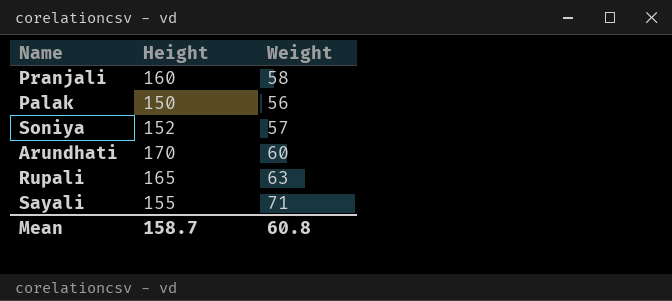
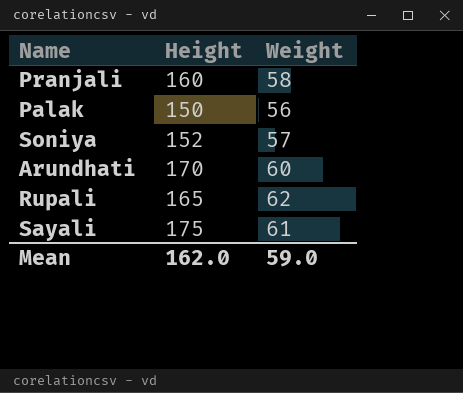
Rupali | Weight: 63 -> 62
Sayali | Height: 155 -> 175
Sayali | Weight: 71 -> 61
Mean | Height: 158.7 -> 162.0
Mean | Weight: 60.8 -> 59.0

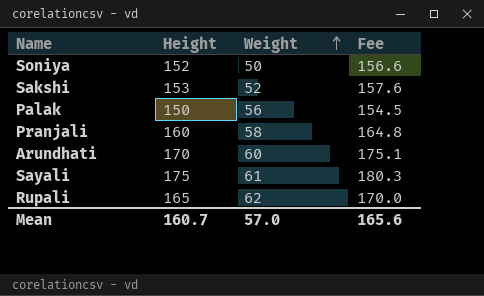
row order: none -> Weight ascending
column Fee | formula: none -> [Height] * 1.03
Soniya | Weight: 57 -> 50
row Sakshi: none -> 153 | 52 | 157.6
Mean | Height: 162.0 -> 160.7
Mean | Weight: 59.0 -> 57.0

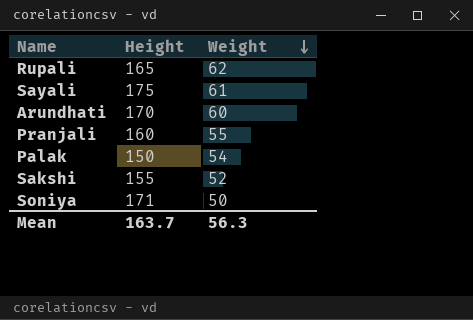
row order: Weight ascending -> Weight descending
column Fee | formula: [Height] * 1.03 -> none
Pranjali | Weight: 58 -> 55
Palak | Weight: 56 -> 54
Sakshi | Height: 153 -> 155
Soniya | Height: 152 -> 171
Mean | Height: 160.7 -> 163.7
Mean | Weight: 57.0 -> 56.3

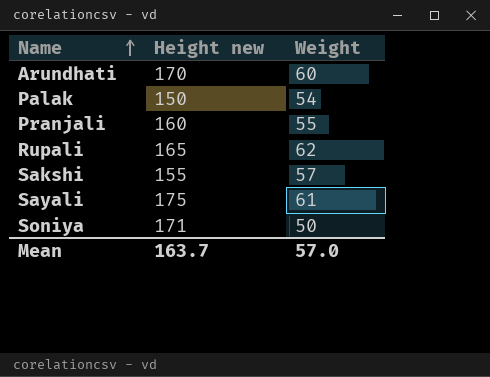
row order: Weight descending -> Name ascending
column name: Height -> Height new
Sakshi | Weight: 52 -> 57
Mean | Weight: 56.3 -> 57.0

